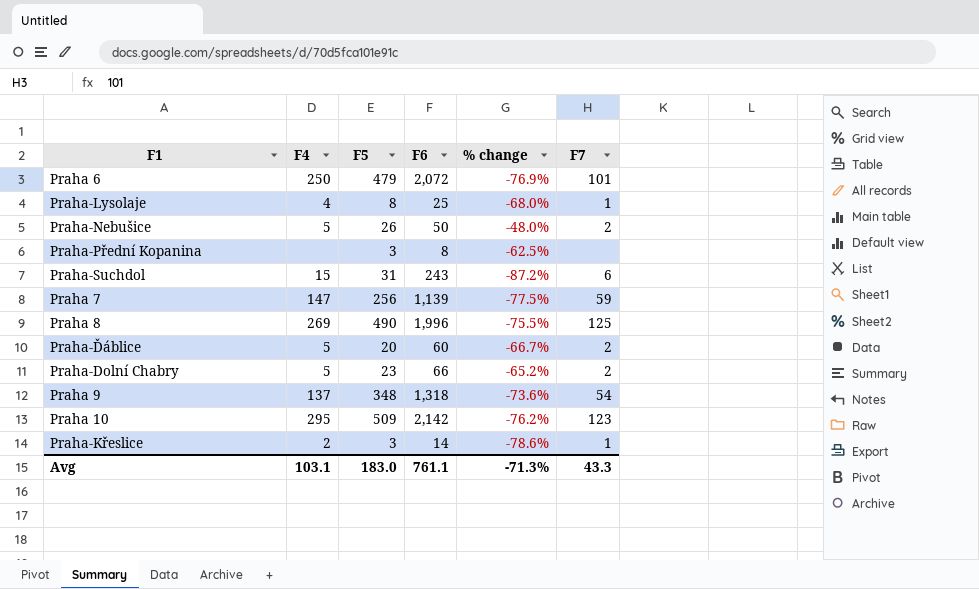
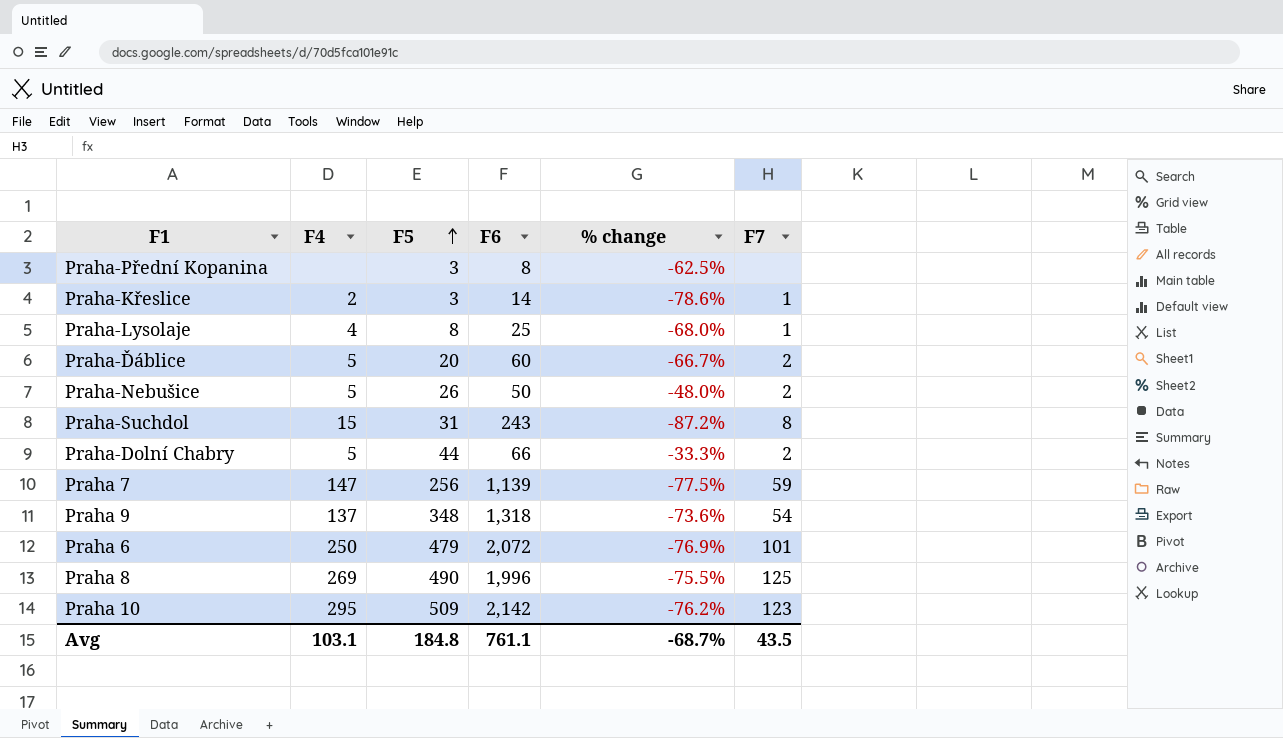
row order: none -> F5 ascending
Praha-Suchdol | F7: 6 -> 8
Praha-Dolní Chabry | F5: 23 -> 44
Praha-Dolní Chabry | % change: -65.2% -> -33.3%
Avg | F5: 183.0 -> 184.8
Avg | % change: -71.3% -> -68.7%
Avg | F7: 43.3 -> 43.5

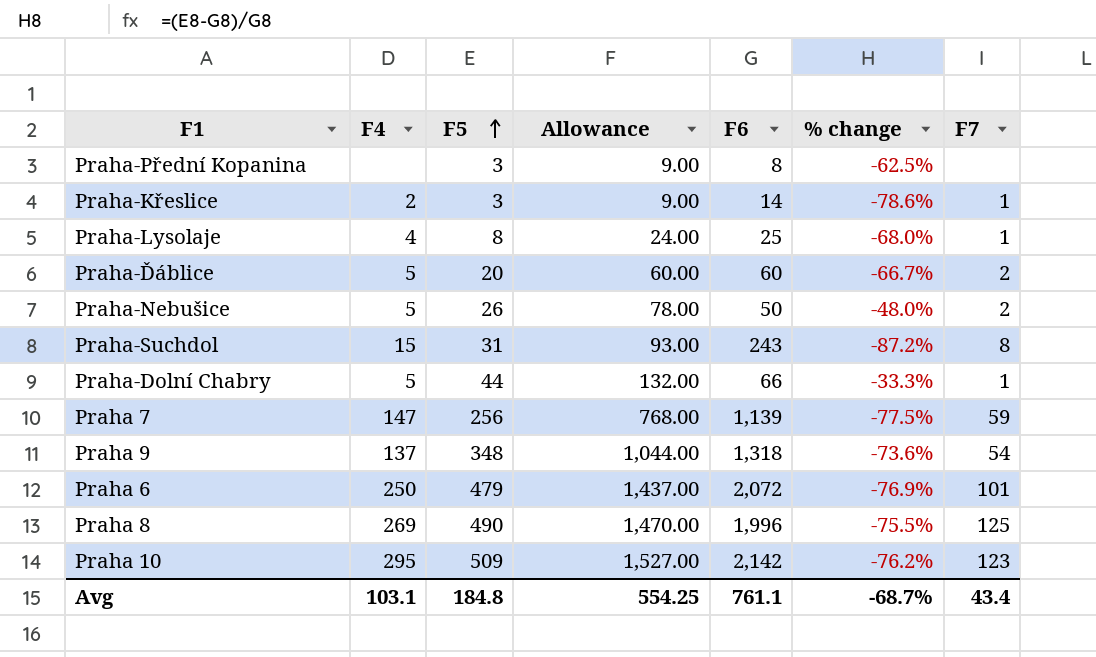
column Allowance | formula: none -> [F5] * 3
Praha-Dolní Chabry | F7: 2 -> 1
Avg | F7: 43.5 -> 43.4

